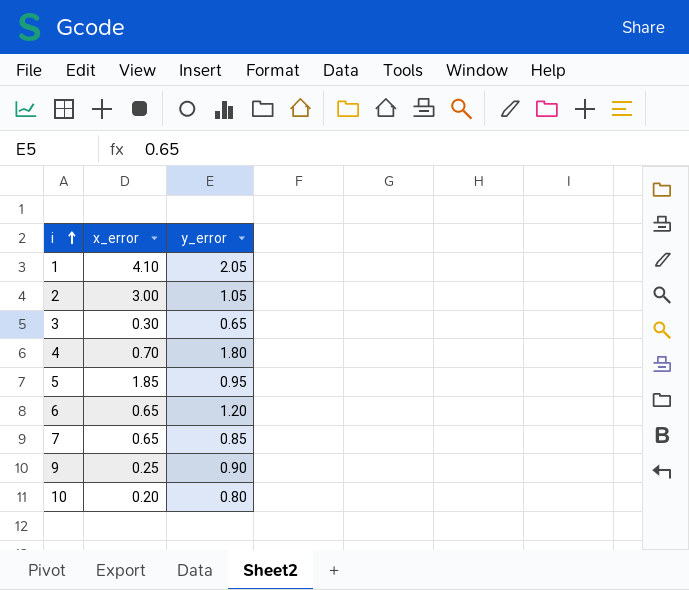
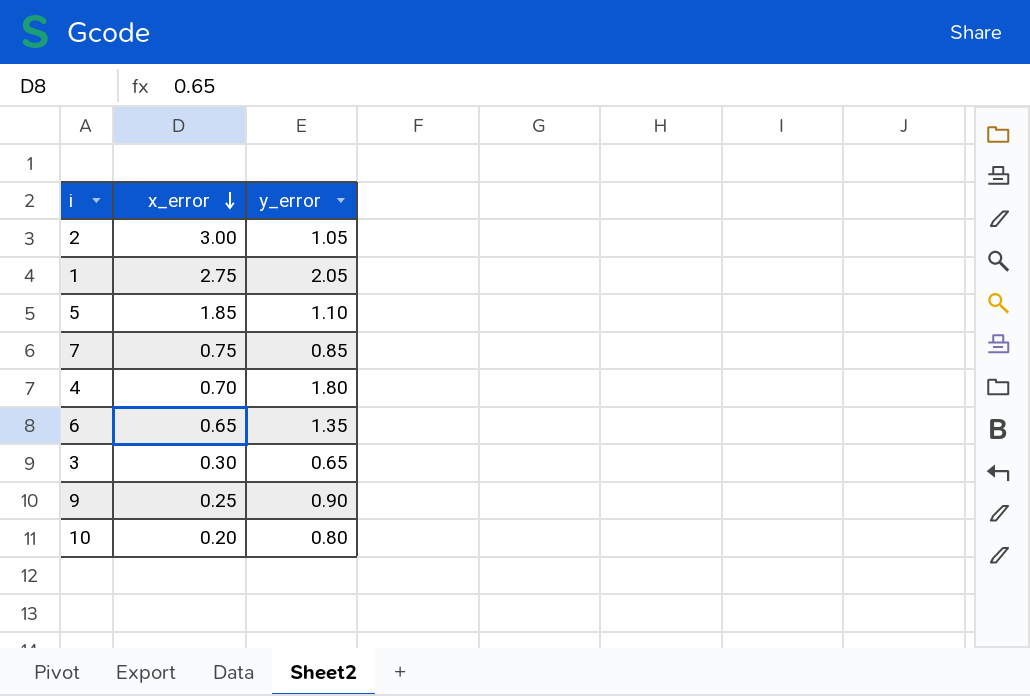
row order: i ascending -> x_error descending
1 | x_error: 4.10 -> 2.75
5 | y_error: 0.95 -> 1.10
7 | x_error: 0.65 -> 0.75
6 | y_error: 1.20 -> 1.35

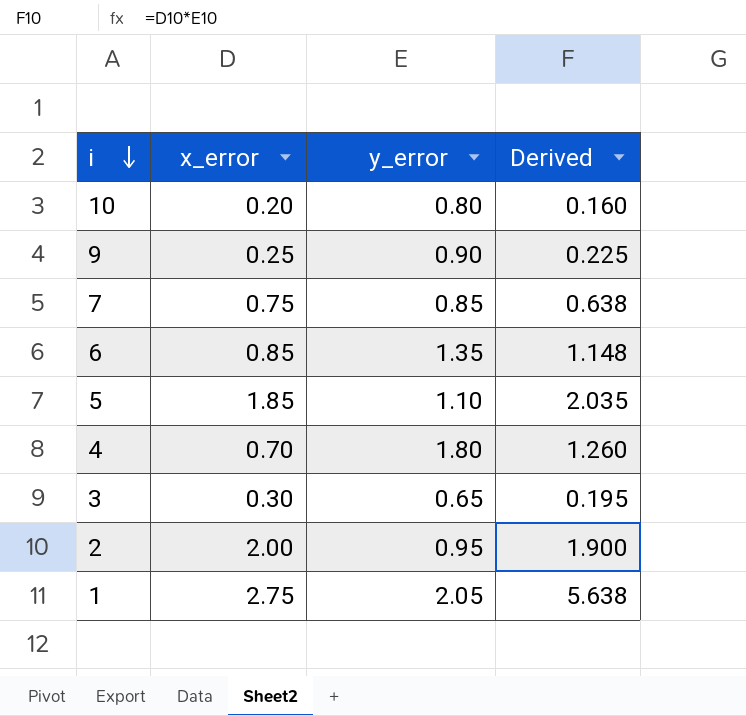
row order: x_error descending -> i descending
column Derived | formula: none -> [x_error] * [y_error]
6 | x_error: 0.65 -> 0.85
2 | x_error: 3.00 -> 2.00
2 | y_error: 1.05 -> 0.95

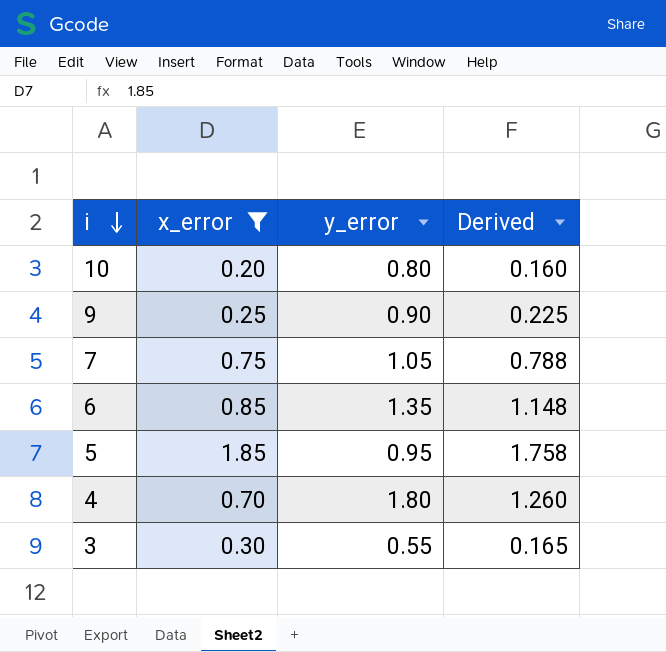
filter: none -> x_error <= 1.85
7 | y_error: 0.85 -> 1.05
7 | Derived: 0.638 -> 0.788
5 | y_error: 1.10 -> 0.95
5 | Derived: 2.035 -> 1.758
3 | y_error: 0.65 -> 0.55
3 | Derived: 0.195 -> 0.165

